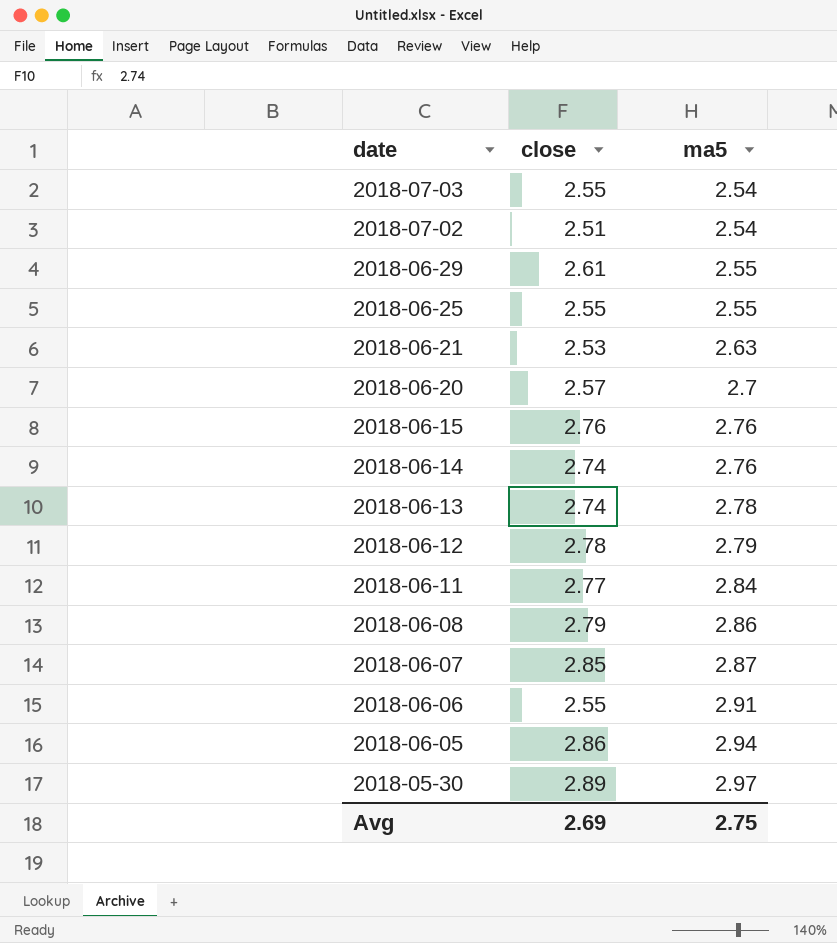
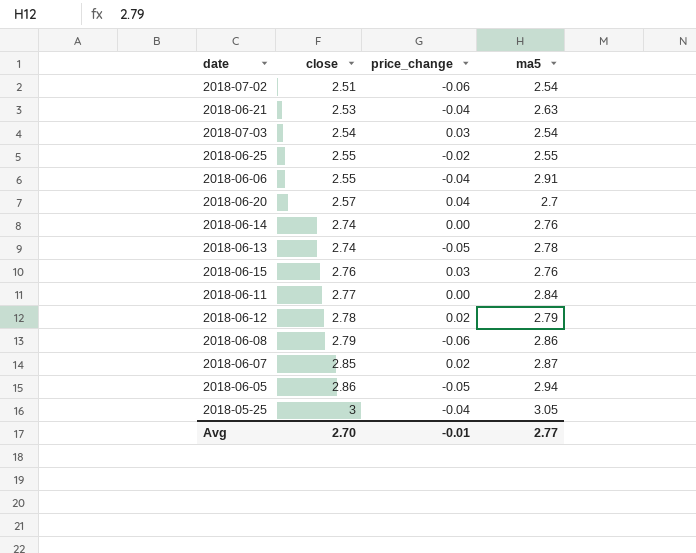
row order: date descending -> close ascending
column price_change | position: none -> 3
row 2018-06-29: 2.61 | 2.55 -> none
row 2018-05-30: 2.89 | 2.97 -> none
2018-07-03 | close: 2.55 -> 2.54
row 2018-05-25: none -> 3 | -0.04 | 3.05
Avg | close: 2.69 -> 2.70
Avg | ma5: 2.75 -> 2.77

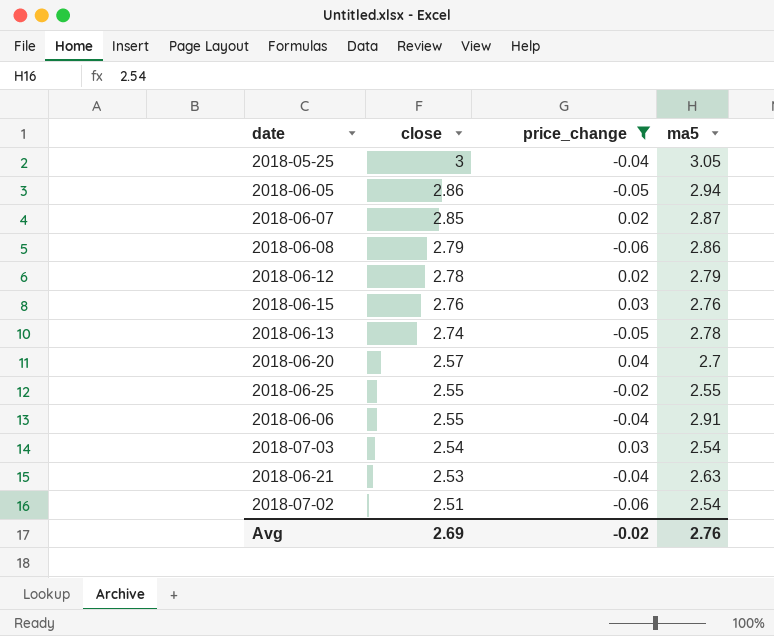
filter: none -> price_change != 0.00
row order: close ascending -> close descending
Avg | close: 2.70 -> 2.69
Avg | price_change: -0.01 -> -0.02
Avg | ma5: 2.77 -> 2.76

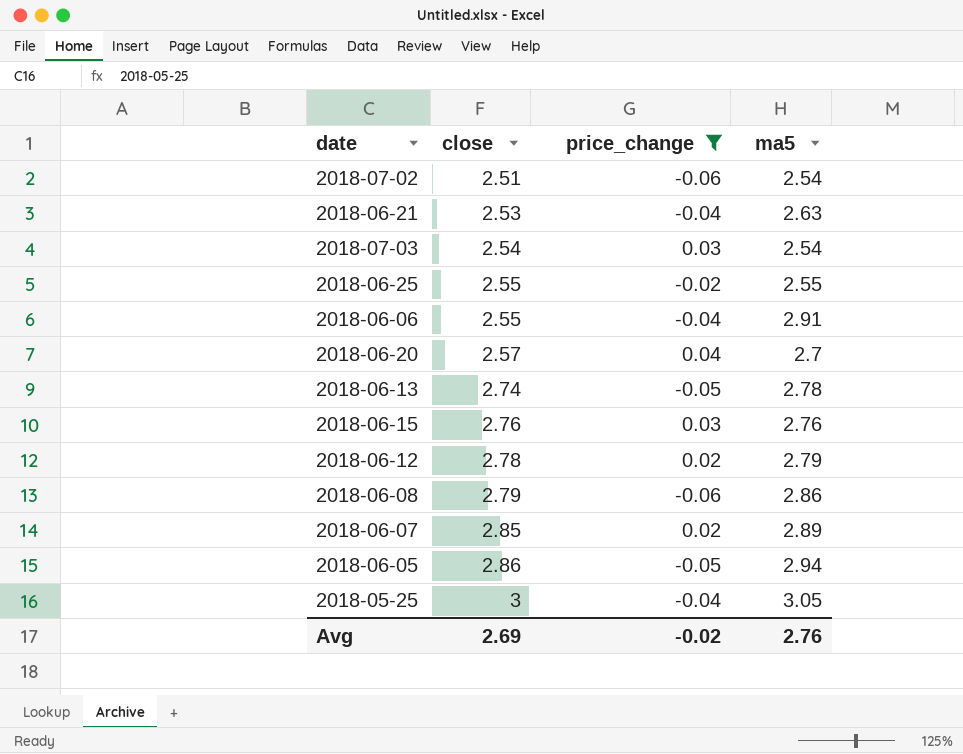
row order: close descending -> close ascending
2018-06-07 | ma5: 2.87 -> 2.89

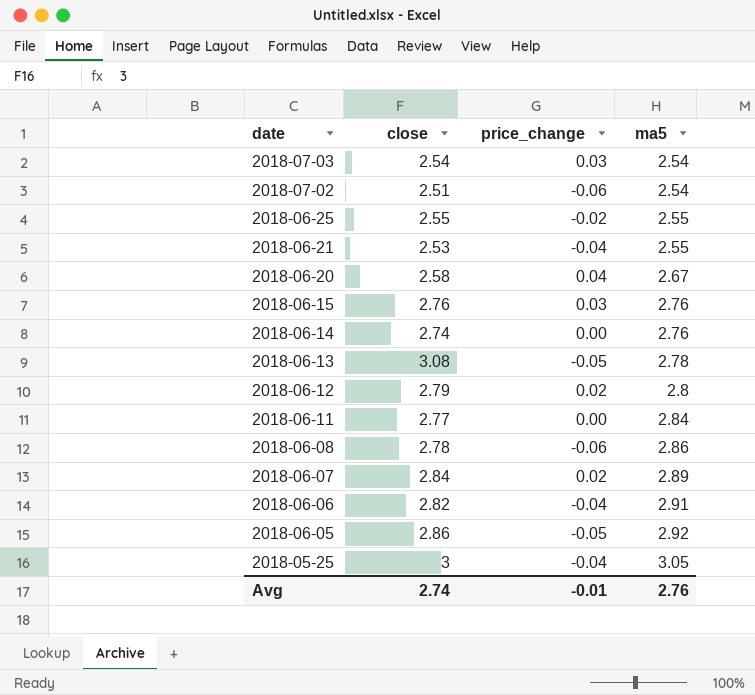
filter: price_change != 0.00 -> none
row order: close ascending -> date descending
2018-06-21 | ma5: 2.63 -> 2.55
2018-06-20 | close: 2.57 -> 2.58
2018-06-20 | ma5: 2.7 -> 2.67
2018-06-13 | close: 2.74 -> 3.08
2018-06-12 | close: 2.78 -> 2.79
2018-06-12 | ma5: 2.79 -> 2.8
2018-06-08 | close: 2.79 -> 2.78
2018-06-07 | close: 2.85 -> 2.84
2018-06-06 | close: 2.55 -> 2.82
2018-06-05 | ma5: 2.94 -> 2.92
Avg | close: 2.69 -> 2.74
Avg | price_change: -0.02 -> -0.01

